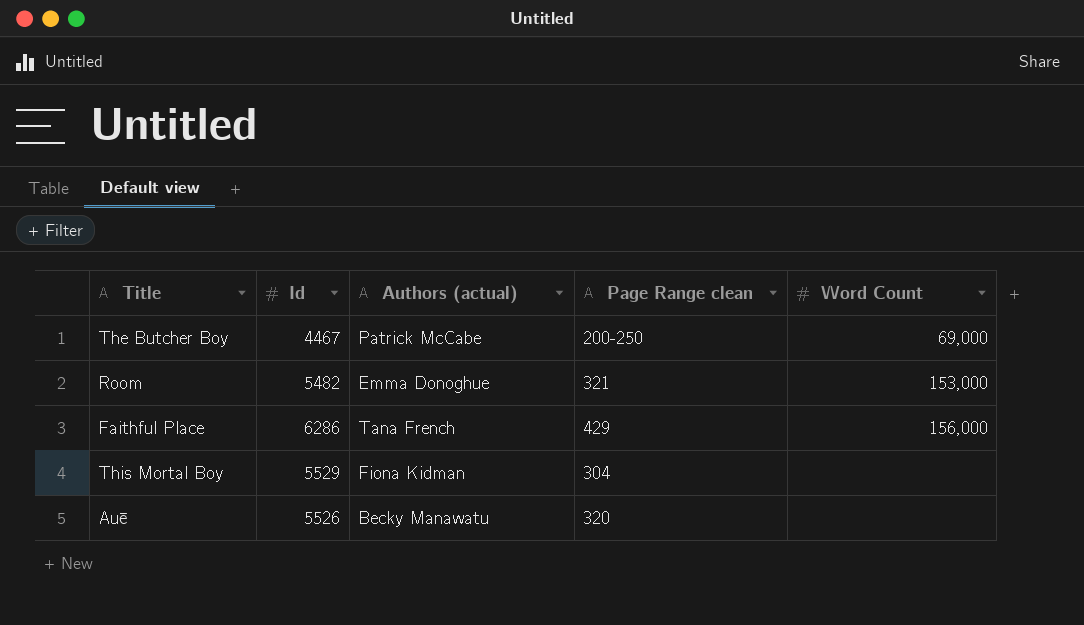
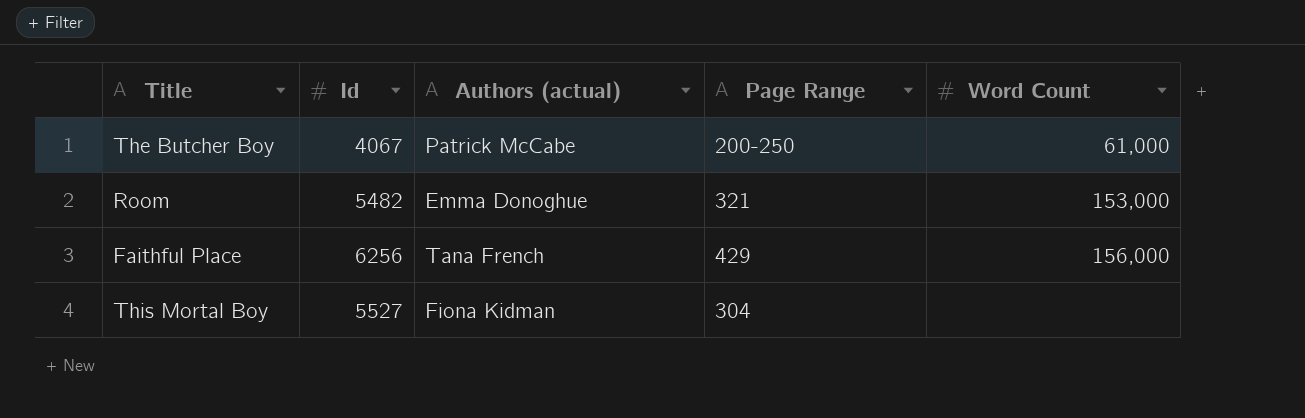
column name: Page Range clean -> Page Range
row Auē: 5526 | Becky Manawatu | 320 | none -> none
The Butcher Boy | Id: 4467 -> 4067
The Butcher Boy | Word Count: 69,000 -> 61,000
Faithful Place | Id: 6286 -> 6256
This Mortal Boy | Id: 5529 -> 5527

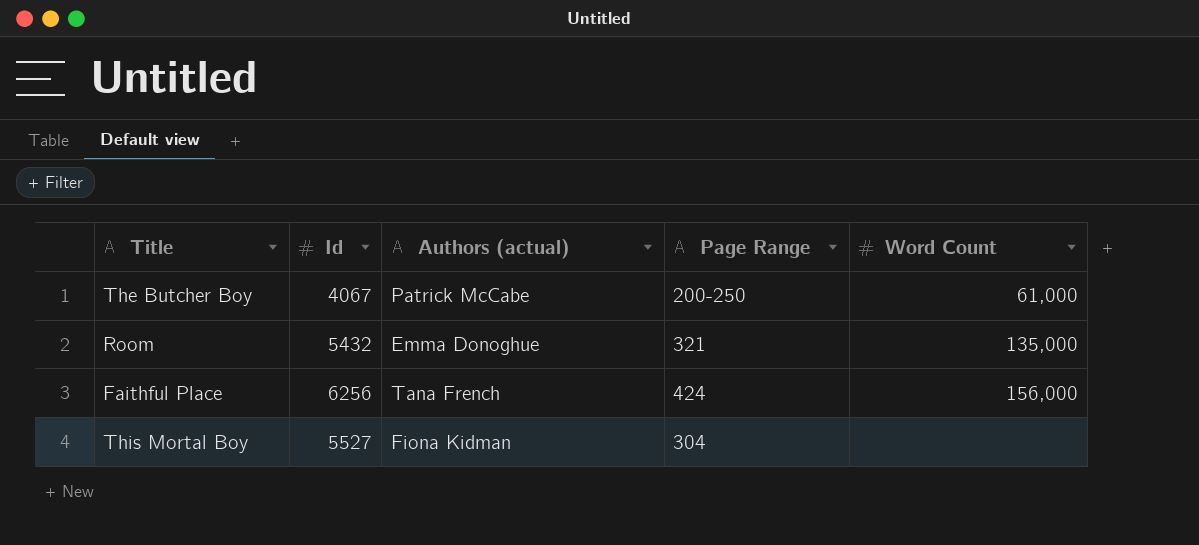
Room | Id: 5482 -> 5432
Room | Word Count: 153,000 -> 135,000
Faithful Place | Page Range: 429 -> 424

